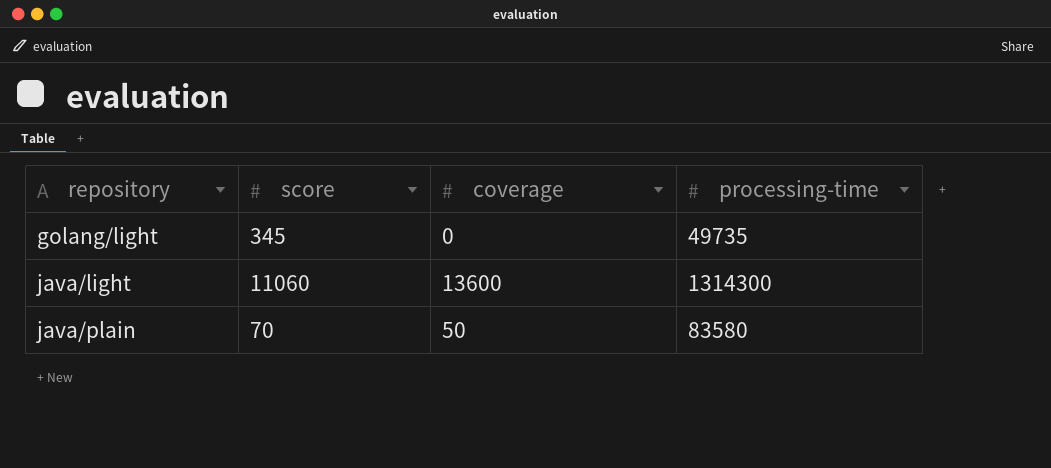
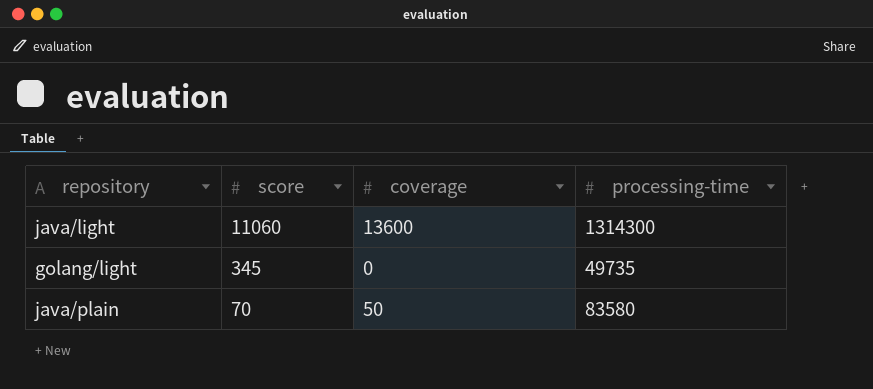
row order: repository ascending -> score descending

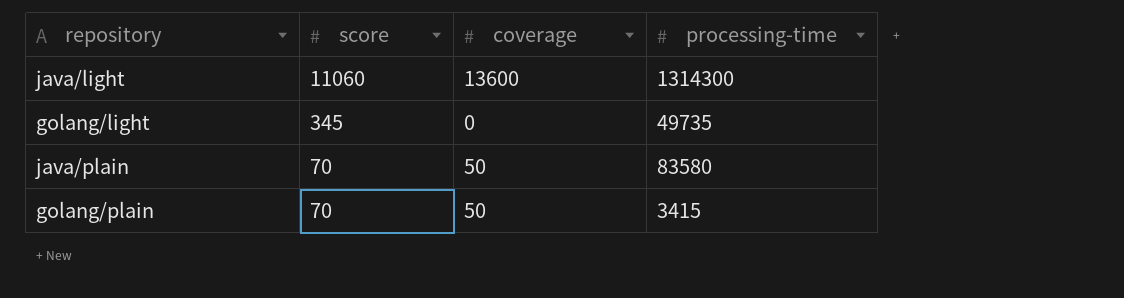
row golang/plain: none -> 70 | 50 | 3415

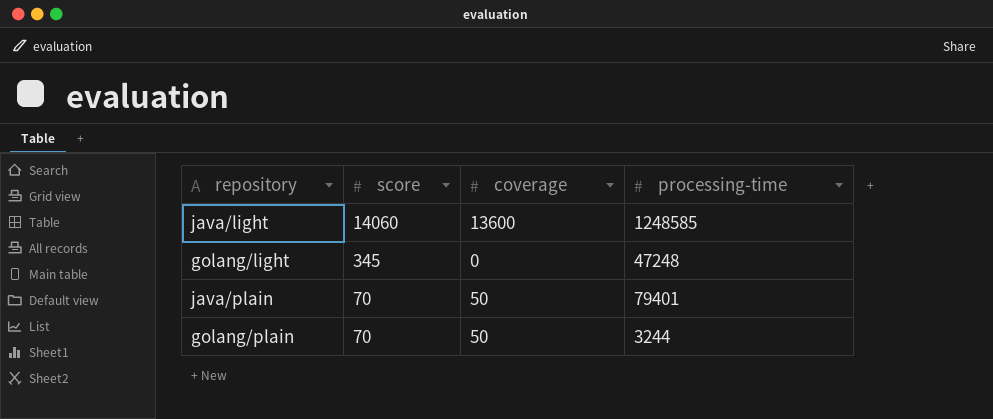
java/light | score: 11060 -> 14060
java/light | processing-time: 1314300 -> 1248585
golang/light | processing-time: 49735 -> 47248
java/plain | processing-time: 83580 -> 79401
golang/plain | processing-time: 3415 -> 3244

